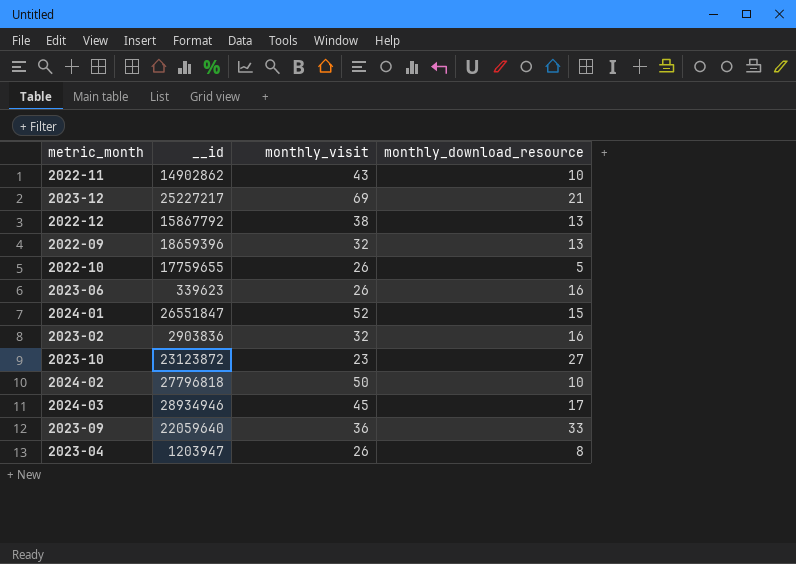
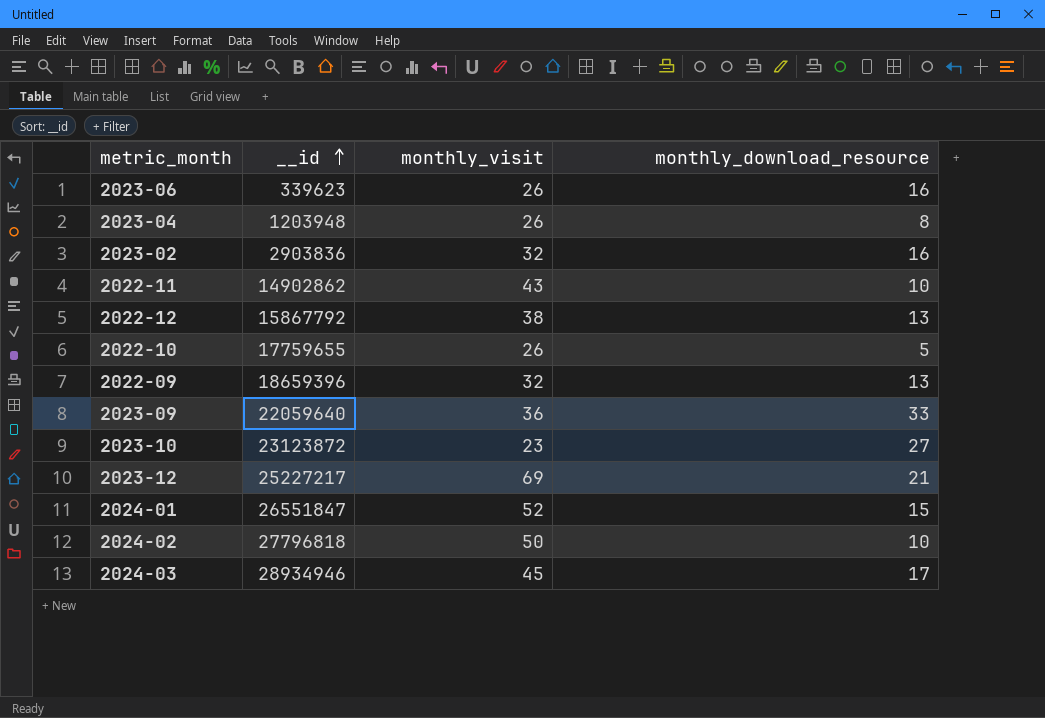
row order: none -> __id ascending
2023-04 | __id: 1203947 -> 1203948

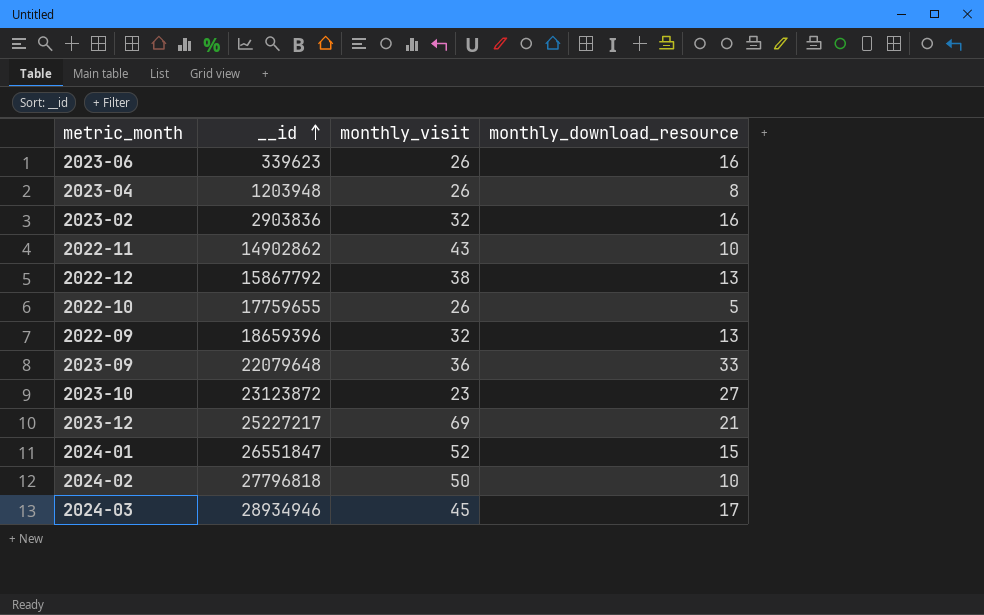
2023-09 | __id: 22059640 -> 22079648

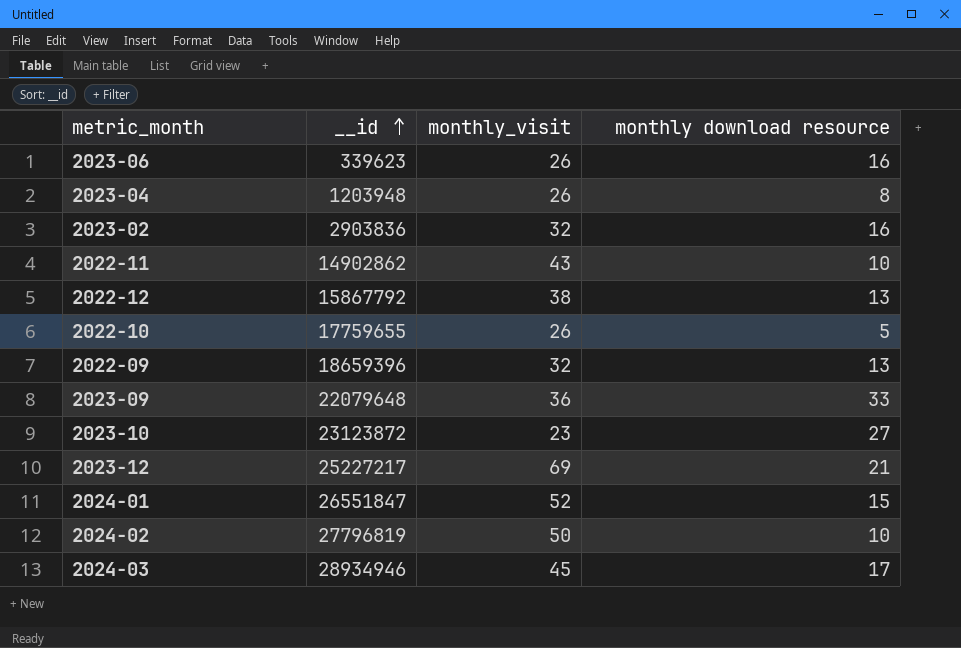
column name: monthly_download_resource -> monthly download resource
2024-02 | __id: 27796818 -> 27796819

